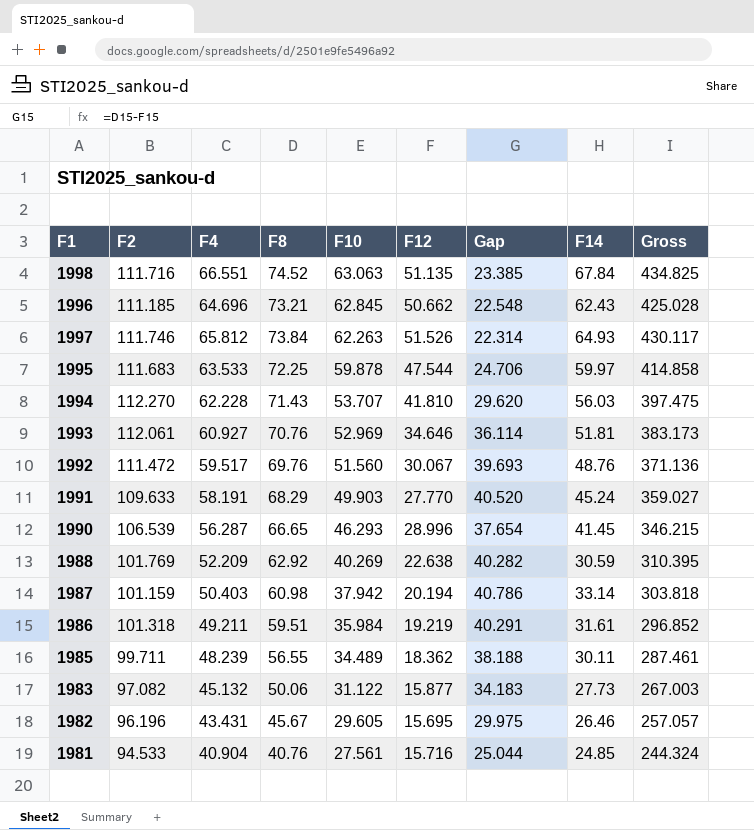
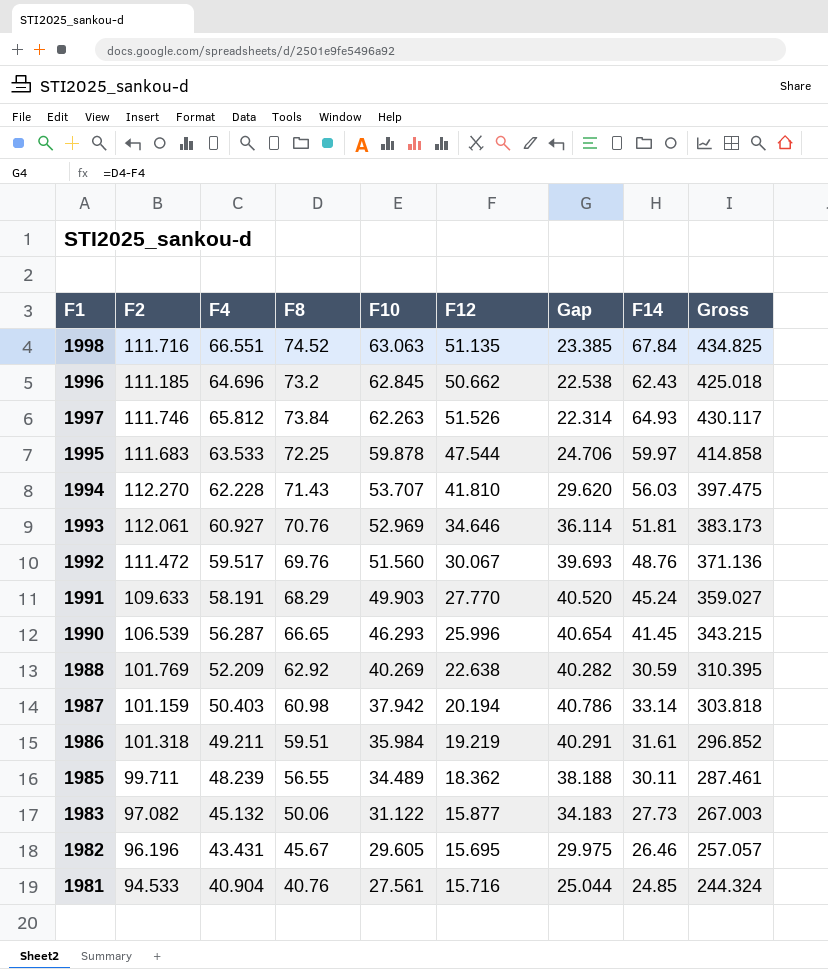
1996 | F8: 73.21 -> 73.2
1996 | Gap: 22.548 -> 22.538
1996 | Gross: 425.028 -> 425.018
1990 | F12: 28.996 -> 25.996
1990 | Gap: 37.654 -> 40.654
1990 | Gross: 346.215 -> 343.215

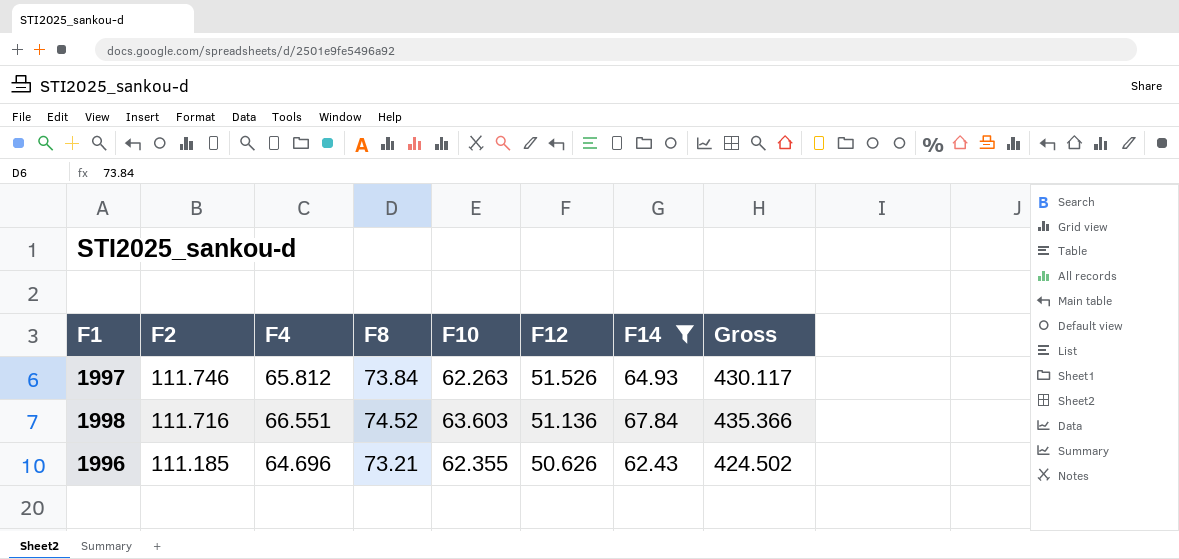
filter: none -> F14 >= 62.43
row order: F10 descending -> F2 descending
column Gap | formula: [F8] - [F12] -> none
1998 | F10: 63.063 -> 63.603
1998 | F12: 51.135 -> 51.136
1998 | Gross: 434.825 -> 435.366
1996 | F8: 73.2 -> 73.21
1996 | F10: 62.845 -> 62.355
1996 | F12: 50.662 -> 50.626
1996 | Gross: 425.018 -> 424.502

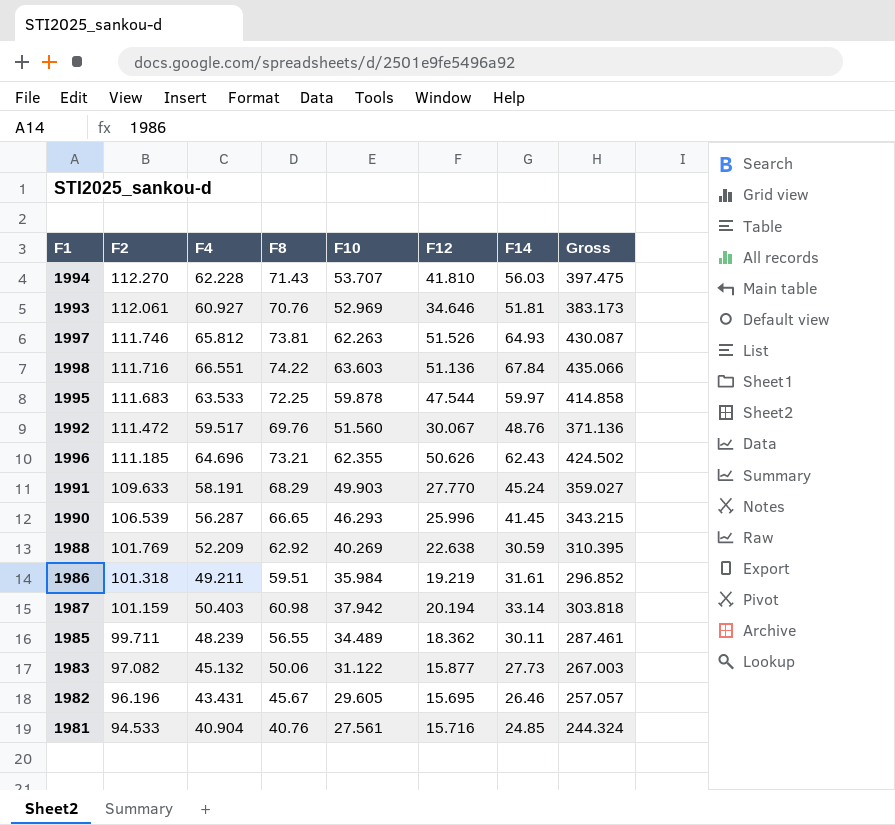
filter: F14 >= 62.43 -> none
1997 | F8: 73.84 -> 73.81
1997 | Gross: 430.117 -> 430.087
1998 | F8: 74.52 -> 74.22
1998 | Gross: 435.366 -> 435.066

